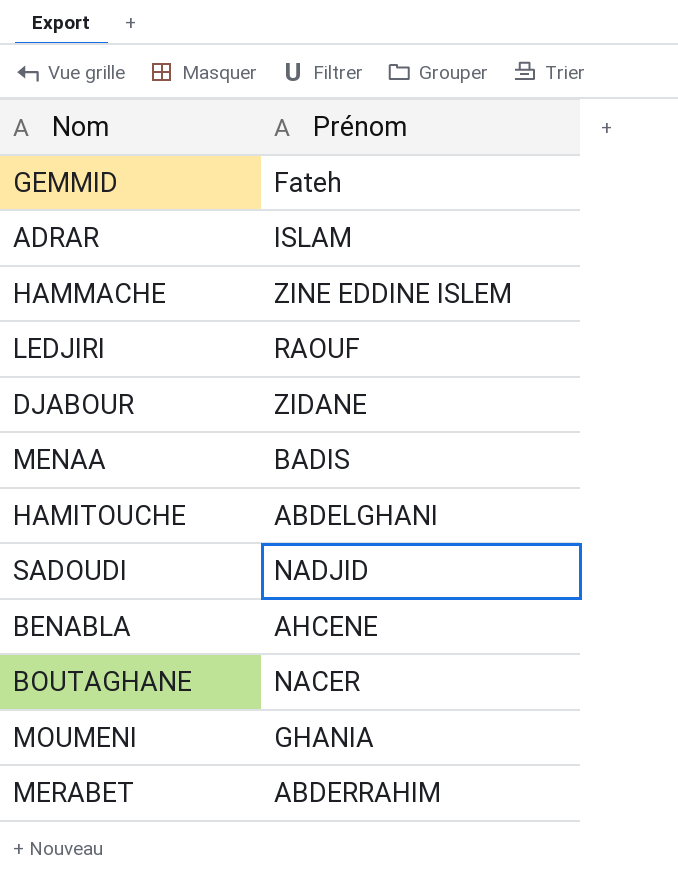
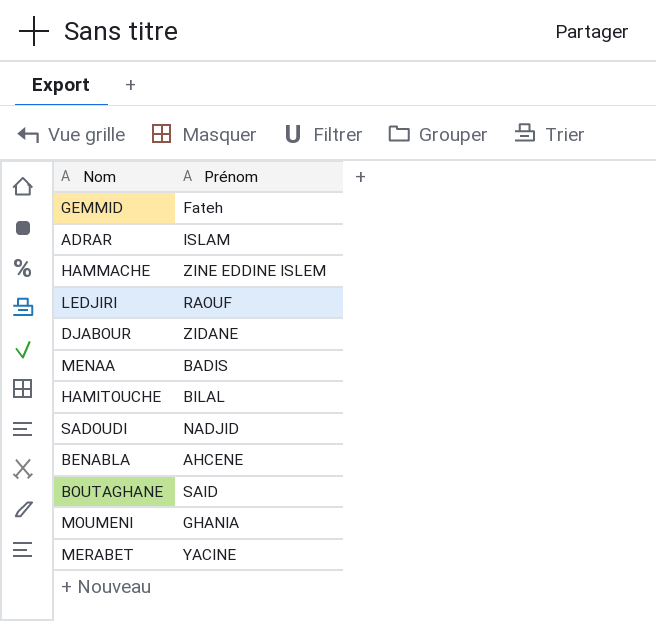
HAMITOUCHE | Prénom: ABDELGHANI -> BILAL
BOUTAGHANE | Prénom: NACER -> SAID
MERABET | Prénom: ABDERRAHIM -> YACINE

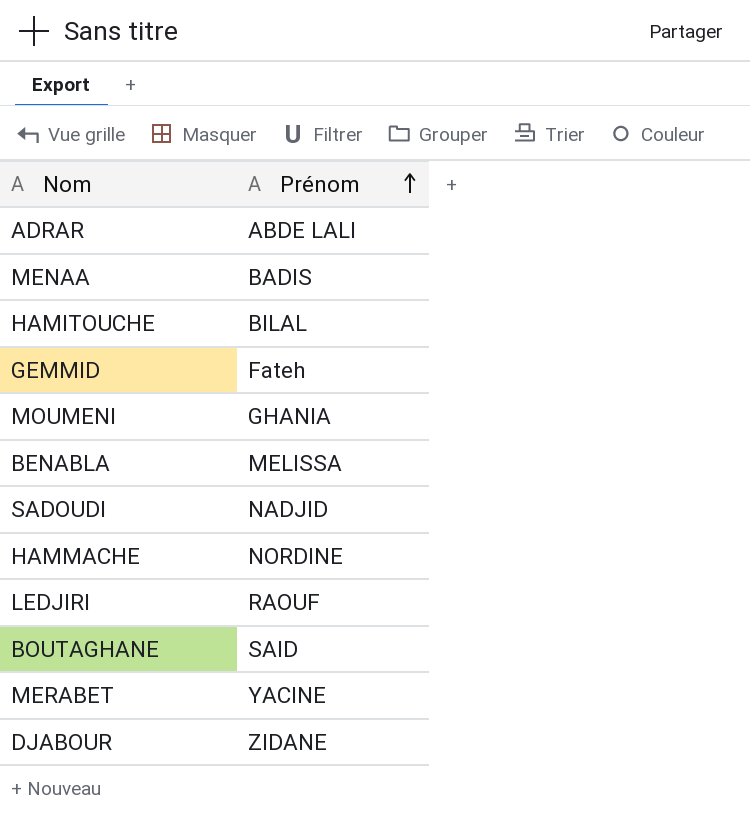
row order: none -> Prénom ascending
ADRAR | Prénom: ISLAM -> ABDE LALI
BENABLA | Prénom: AHCENE -> MELISSA
HAMMACHE | Prénom: ZINE EDDINE ISLEM -> NORDINE

